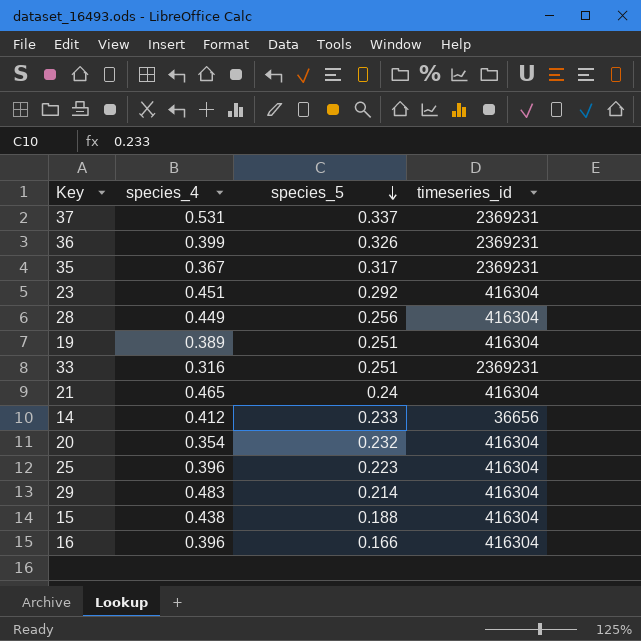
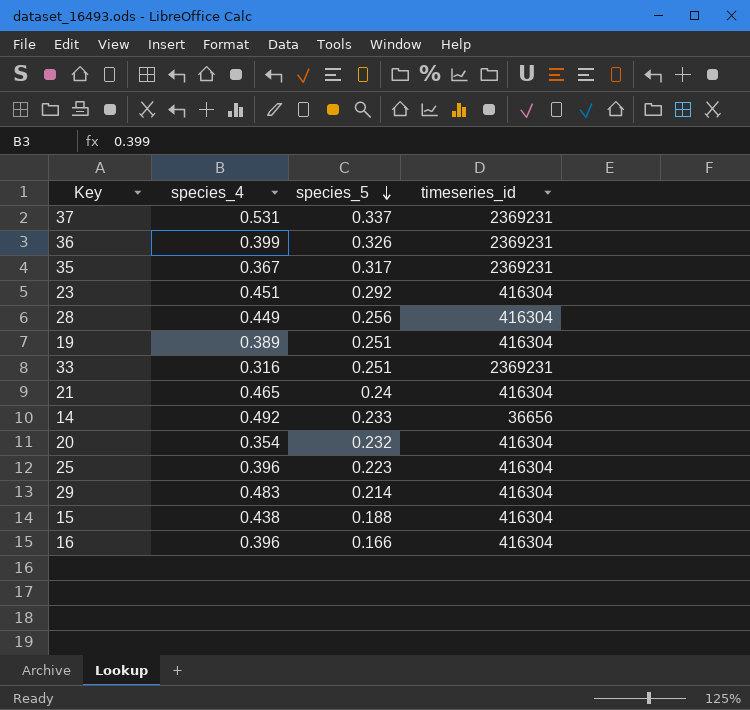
14 | species_4: 0.412 -> 0.492

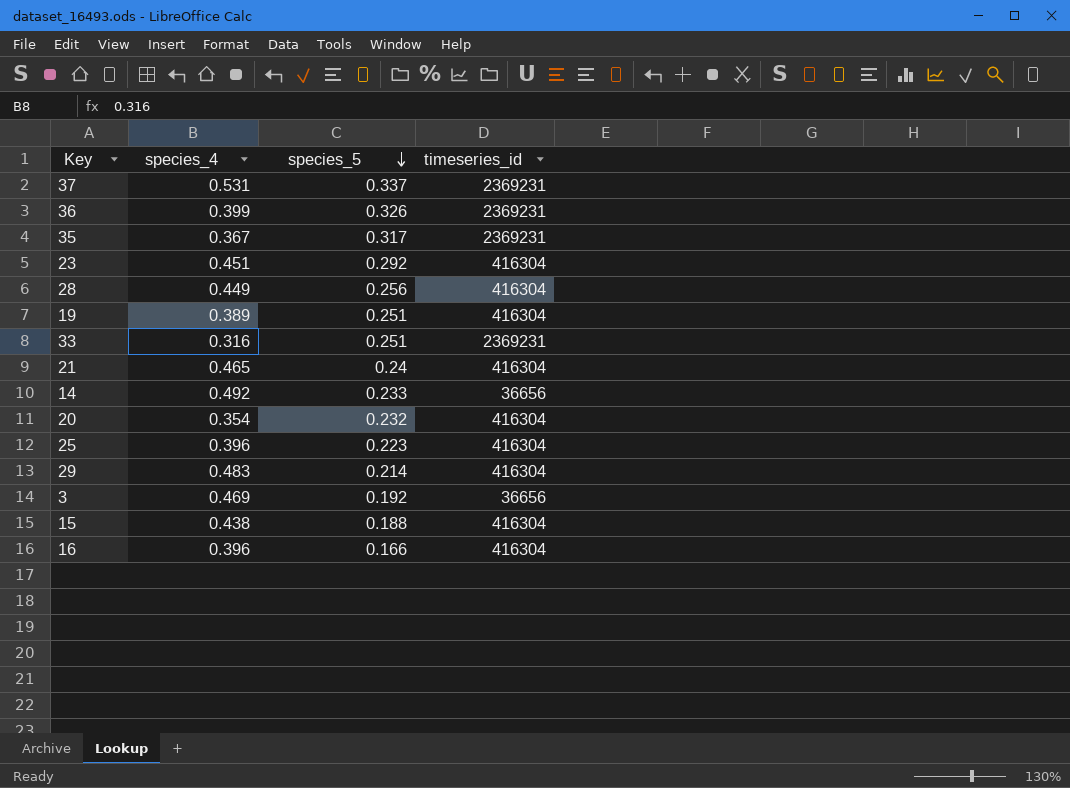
row 3: none -> 0.469 | 0.192 | 36656

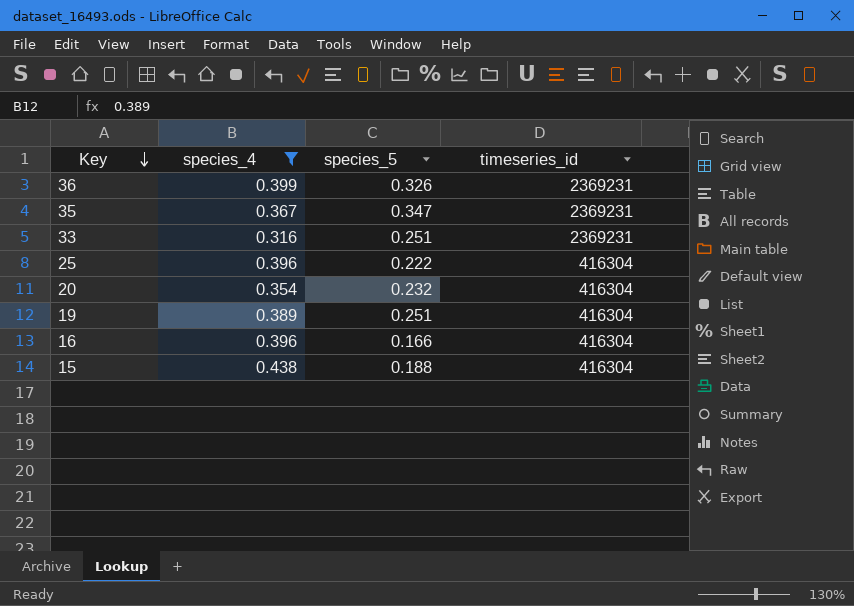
filter: none -> species_4 <= 0.438
row order: species_5 descending -> Key descending
35 | species_5: 0.317 -> 0.347
25 | species_5: 0.223 -> 0.222

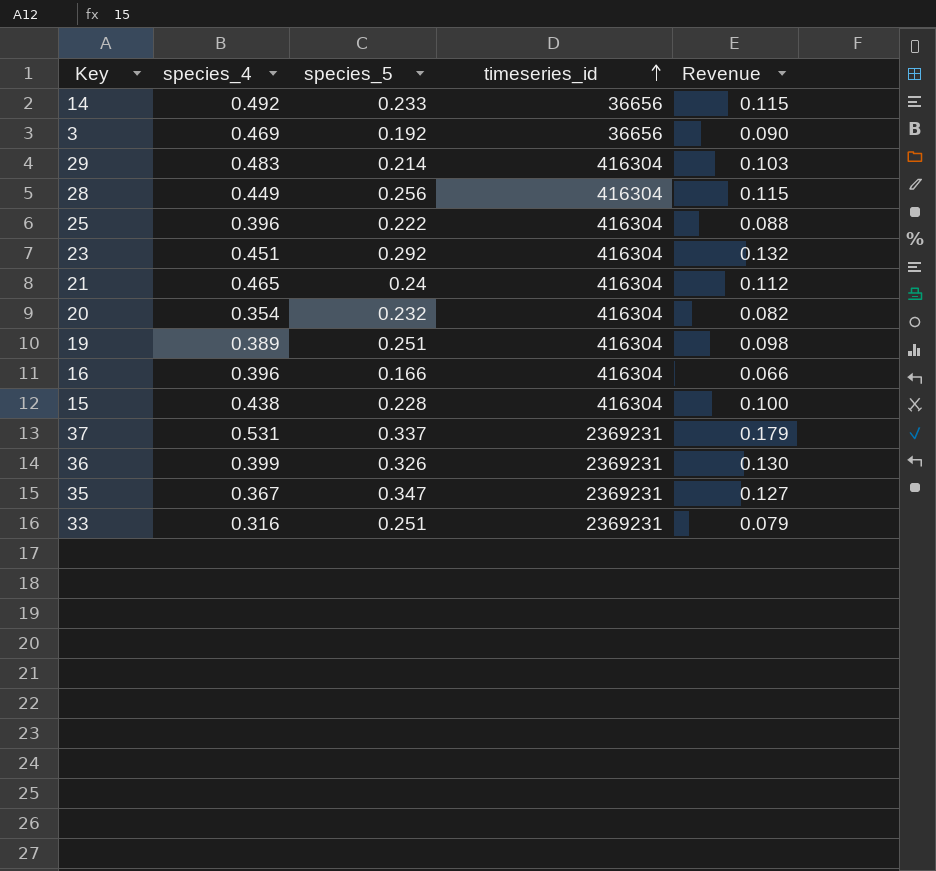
filter: species_4 <= 0.438 -> none
row order: Key descending -> timeseries_id ascending
column Revenue | formula: none -> [species_4] * [species_5]
15 | species_5: 0.188 -> 0.228

